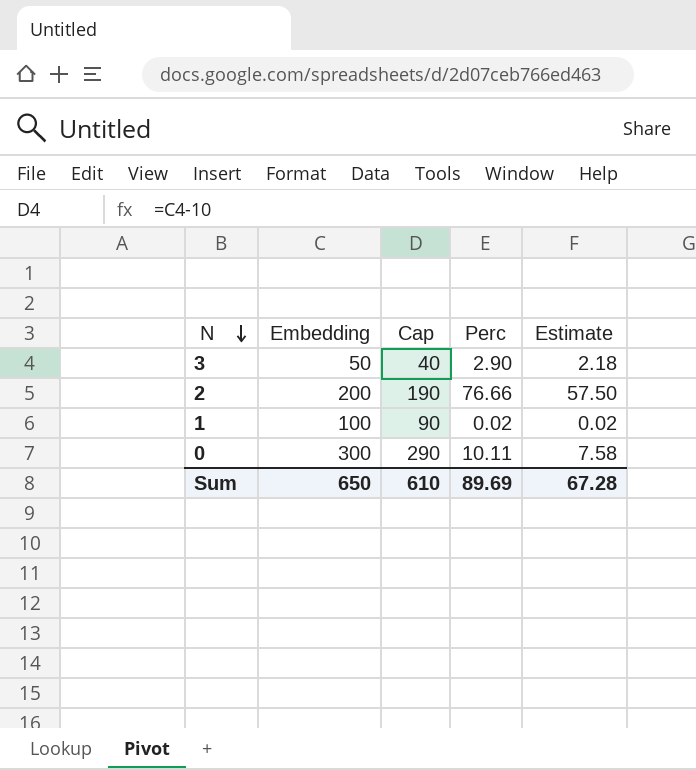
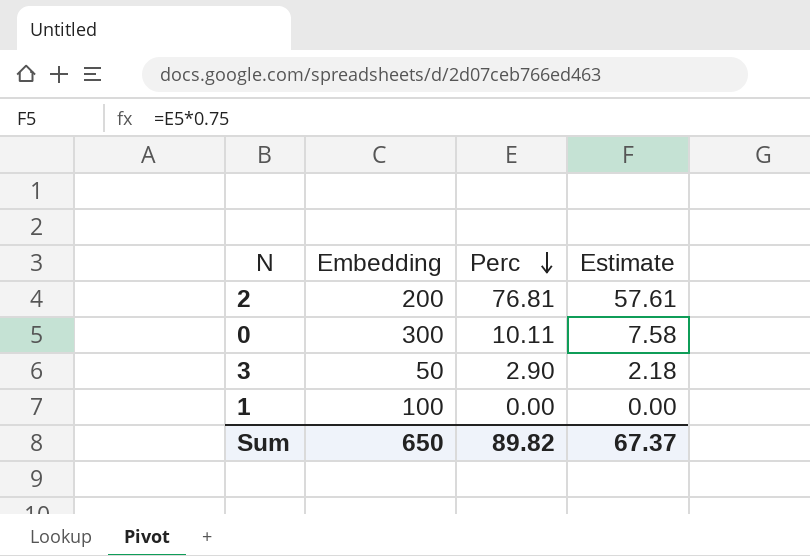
row order: N descending -> Perc descending
column Cap | formula: [Embedding] - 10 -> none
2 | Perc: 76.66 -> 76.81
2 | Estimate: 57.50 -> 57.61
1 | Perc: 0.02 -> 0.00
1 | Estimate: 0.02 -> 0.00
Sum | Perc: 89.69 -> 89.82
Sum | Estimate: 67.28 -> 67.37

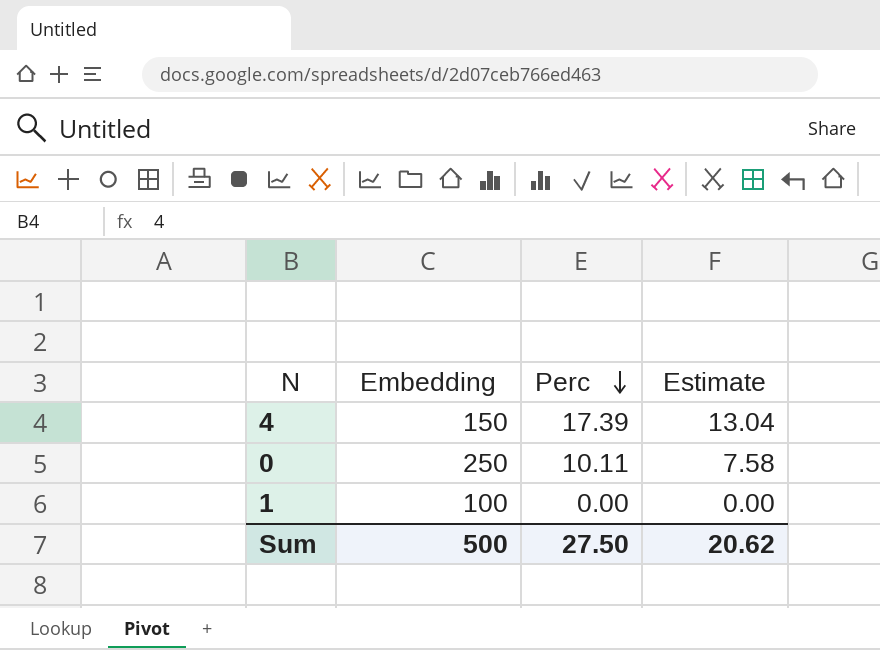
row 2: 200 | 76.81 | 57.61 -> none
row 3: 50 | 2.90 | 2.18 -> none
row 4: none -> 150 | 17.39 | 13.04
0 | Embedding: 300 -> 250
Sum | Embedding: 650 -> 500
Sum | Perc: 89.82 -> 27.50
Sum | Estimate: 67.37 -> 20.62

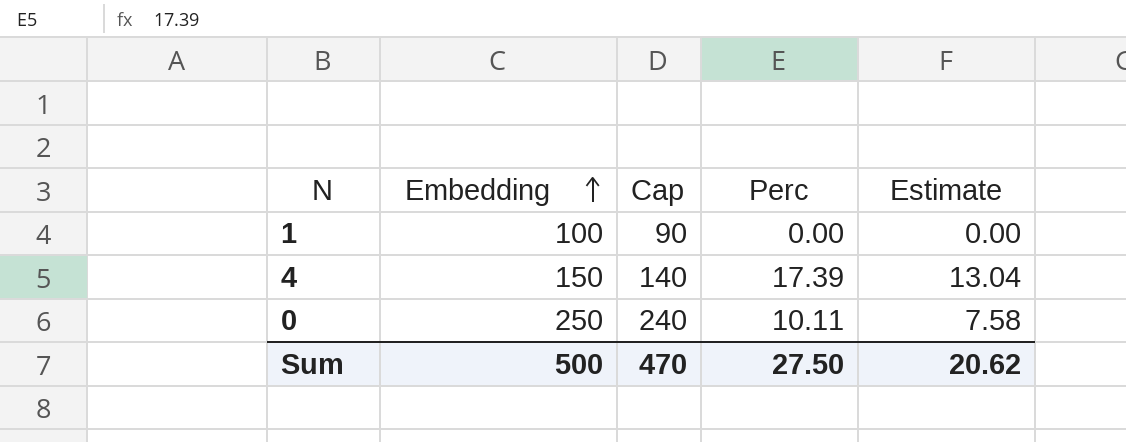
row order: Perc descending -> Embedding ascending
column Cap | formula: none -> [Embedding] - 10

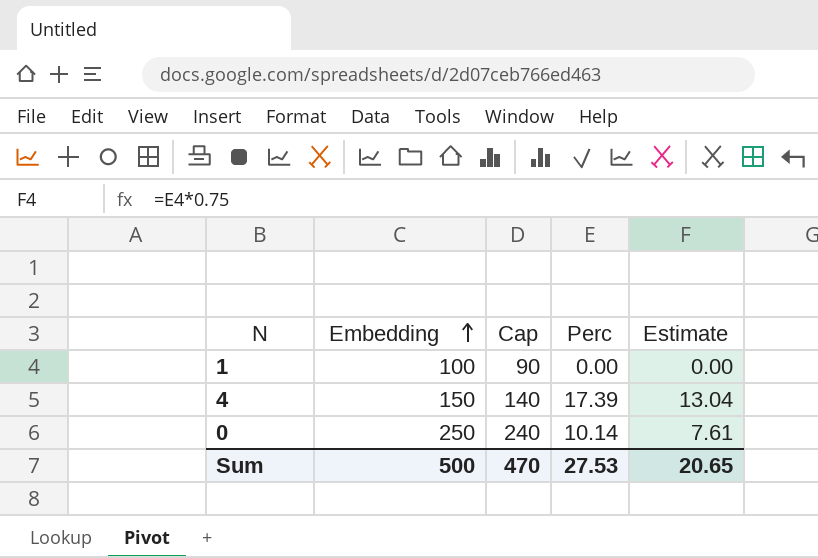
0 | Perc: 10.11 -> 10.14
0 | Estimate: 7.58 -> 7.61
Sum | Perc: 27.50 -> 27.53
Sum | Estimate: 20.62 -> 20.65

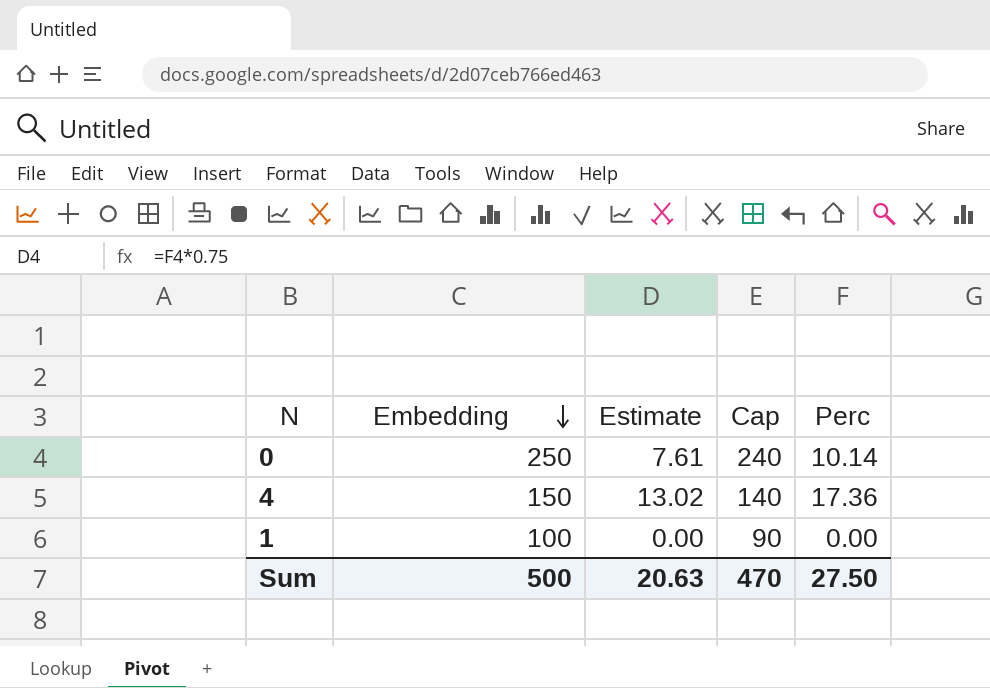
row order: Embedding ascending -> Embedding descending
column Estimate | position: 5 -> 3
4 | Estimate: 13.04 -> 13.02
4 | Perc: 17.39 -> 17.36
Sum | Estimate: 20.65 -> 20.63
Sum | Perc: 27.53 -> 27.50

